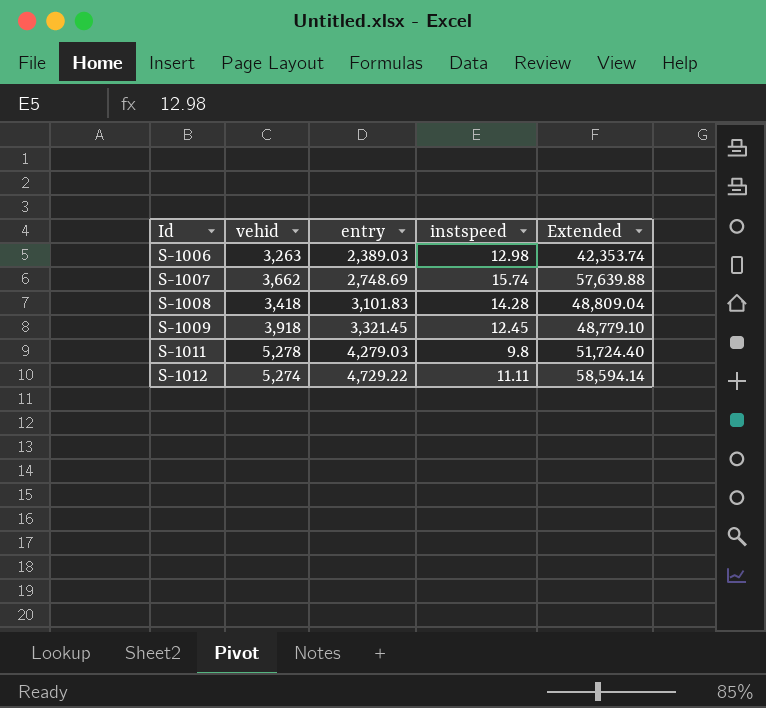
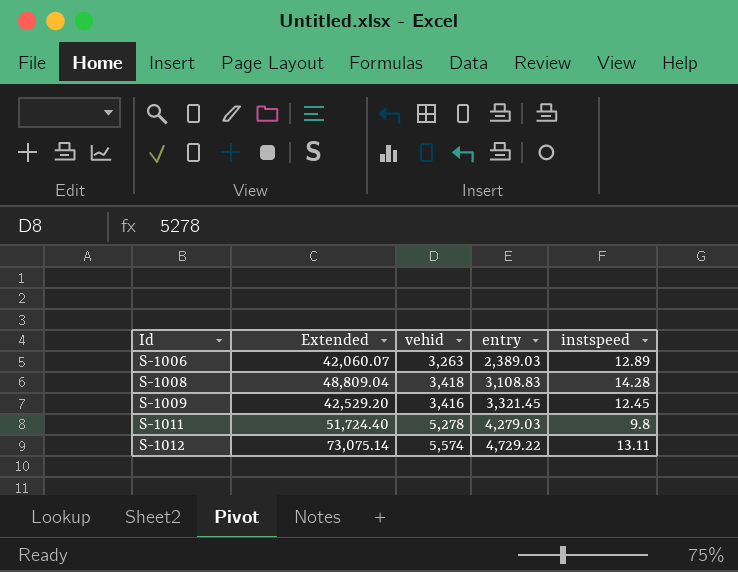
column Extended | position: 5 -> 2
row S-1007: 3,662 | 2,748.69 | 15.74 | 57,639.88 -> none
S-1006 | Extended: 42,353.74 -> 42,060.07
S-1006 | instspeed: 12.98 -> 12.89
S-1008 | entry: 3,101.83 -> 3,108.83
S-1009 | Extended: 48,779.10 -> 42,529.20
S-1009 | vehid: 3,918 -> 3,416
S-1012 | Extended: 58,594.14 -> 73,075.14
S-1012 | vehid: 5,274 -> 5,574
S-1012 | instspeed: 11.11 -> 13.11

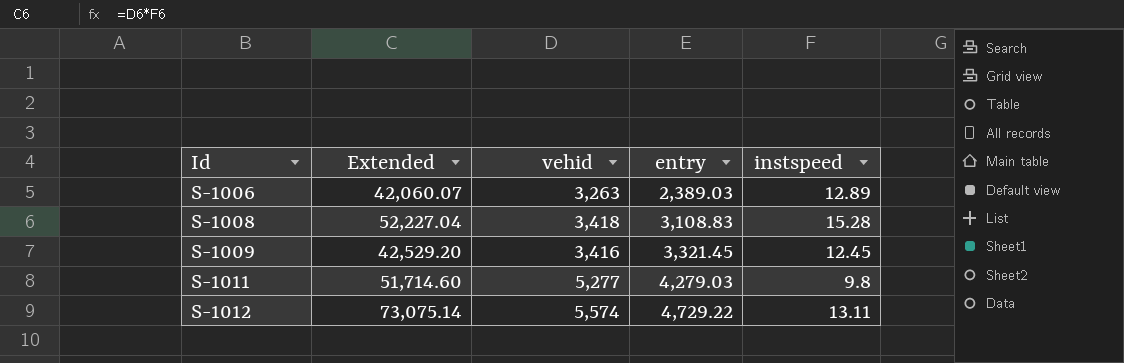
S-1008 | Extended: 48,809.04 -> 52,227.04
S-1008 | instspeed: 14.28 -> 15.28
S-1011 | Extended: 51,724.40 -> 51,714.60
S-1011 | vehid: 5,278 -> 5,277

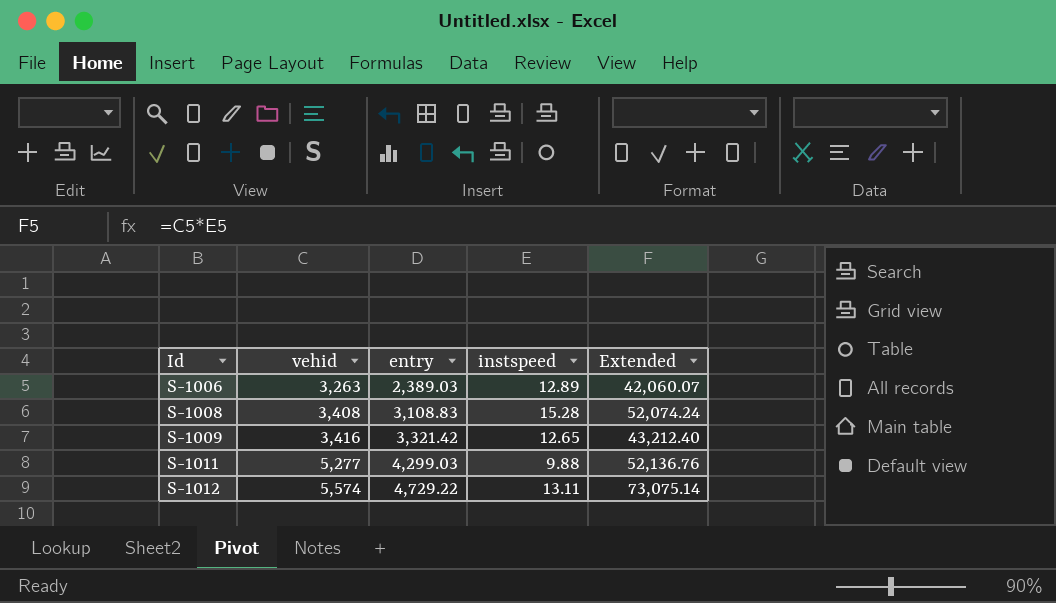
column Extended | position: 2 -> 5
S-1008 | vehid: 3,418 -> 3,408
S-1008 | Extended: 52,227.04 -> 52,074.24
S-1009 | entry: 3,321.45 -> 3,321.42
S-1009 | instspeed: 12.45 -> 12.65
S-1009 | Extended: 42,529.20 -> 43,212.40
S-1011 | entry: 4,279.03 -> 4,299.03
S-1011 | instspeed: 9.8 -> 9.88
S-1011 | Extended: 51,714.60 -> 52,136.76

